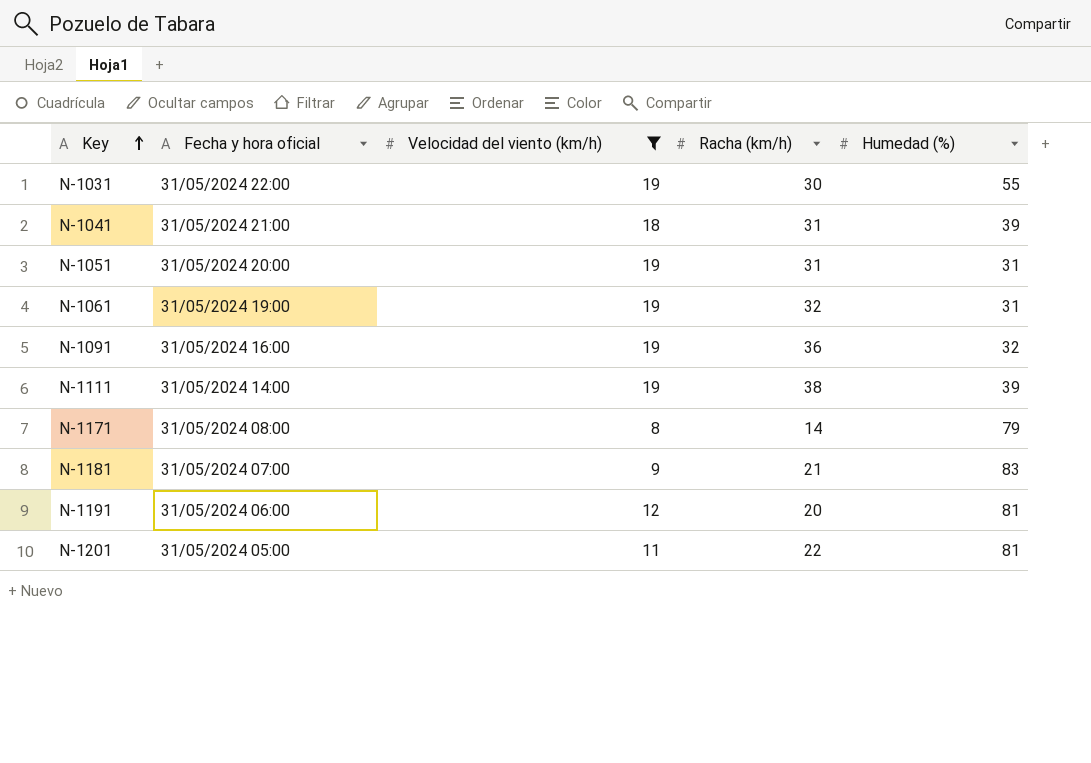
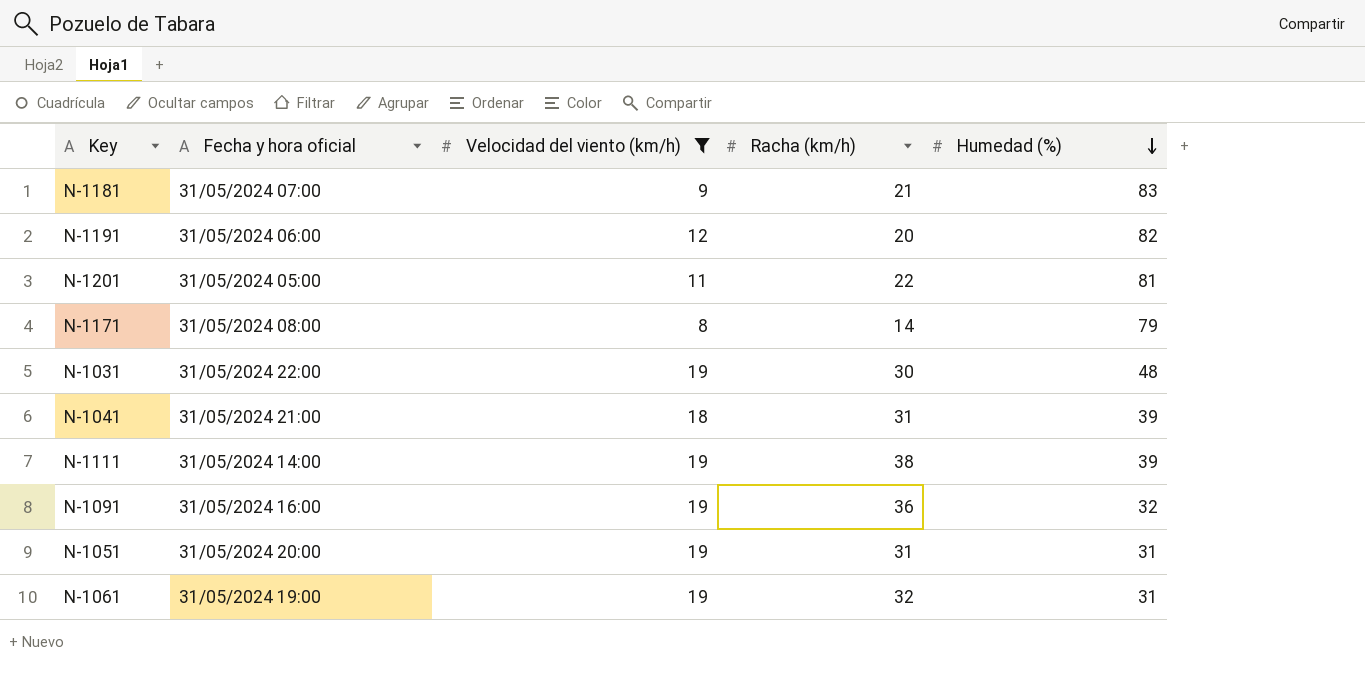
row order: Key ascending -> Humedad (%) descending
N-1191 | Humedad (%): 81 -> 82
N-1031 | Humedad (%): 55 -> 48

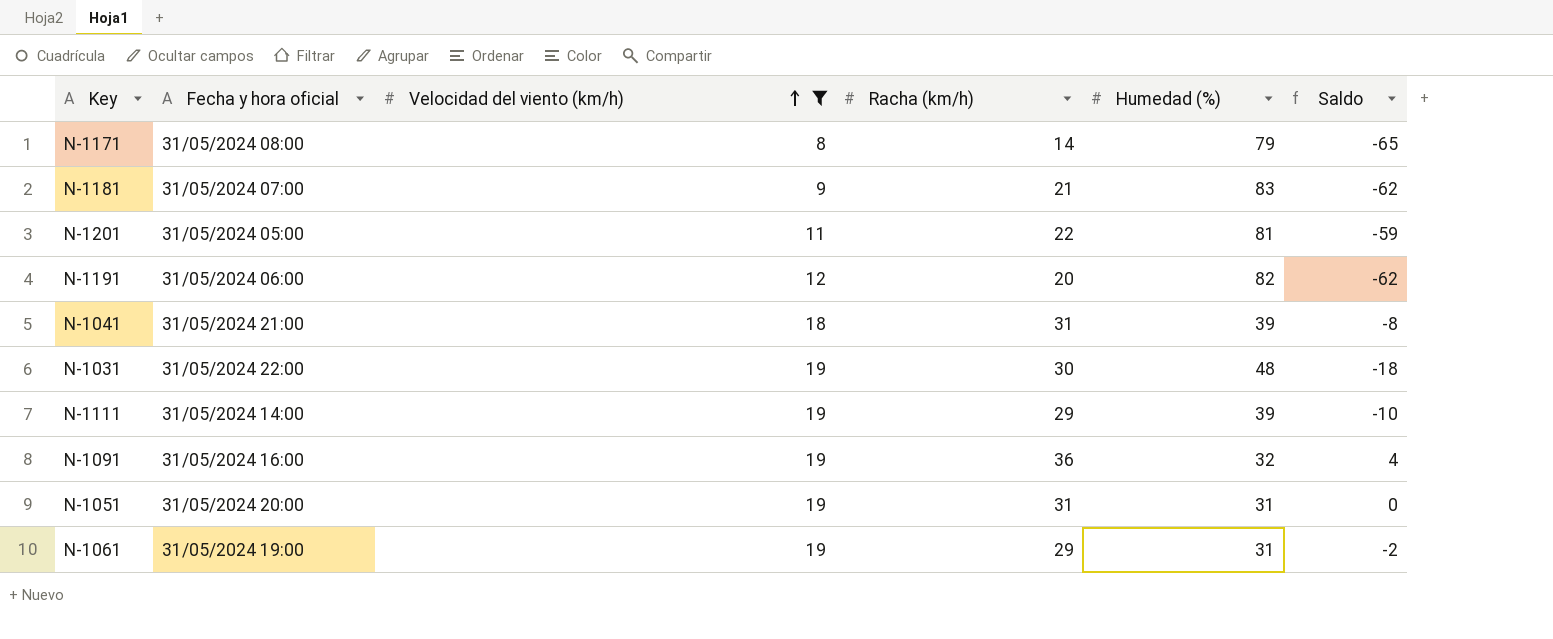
row order: Humedad (%) descending -> Velocidad del viento (km/h) ascending
column Saldo | formula: none -> [Racha (km/h)] - [Humedad (%)]
N-1111 | Racha (km/h): 38 -> 29
N-1061 | Racha (km/h): 32 -> 29

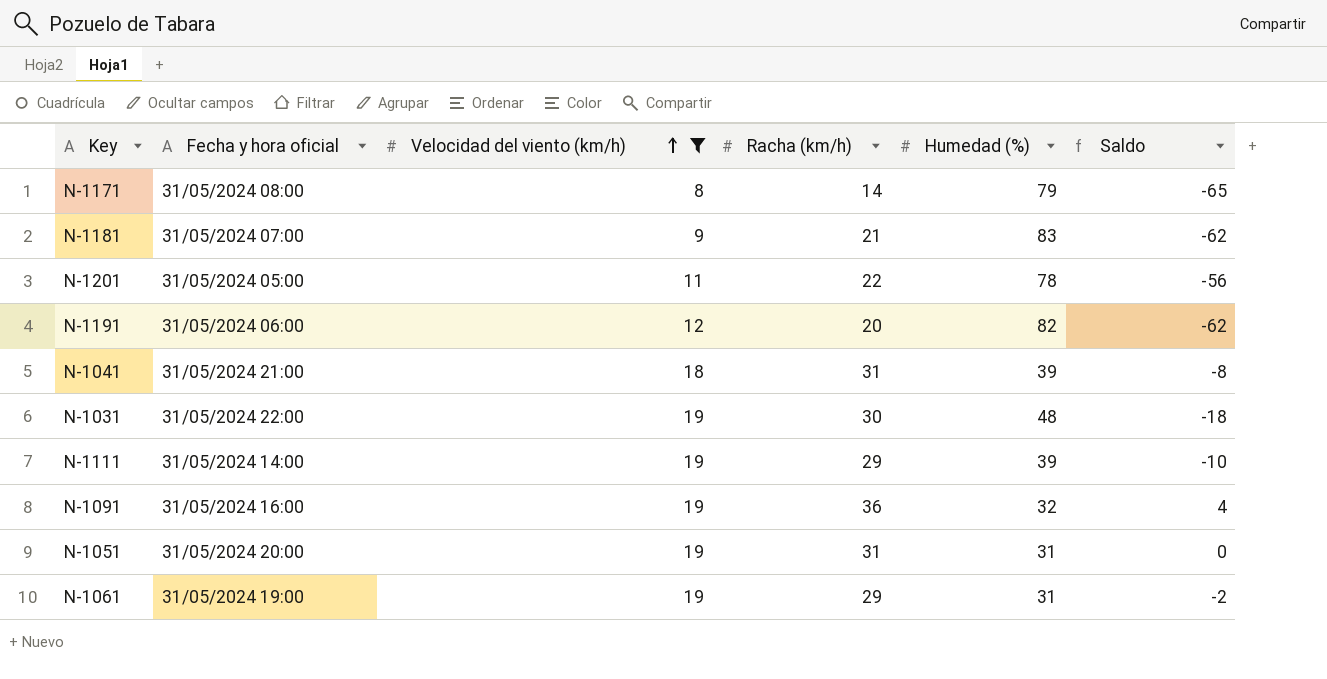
N-1201 | Humedad (%): 81 -> 78
N-1201 | Saldo: -59 -> -56

